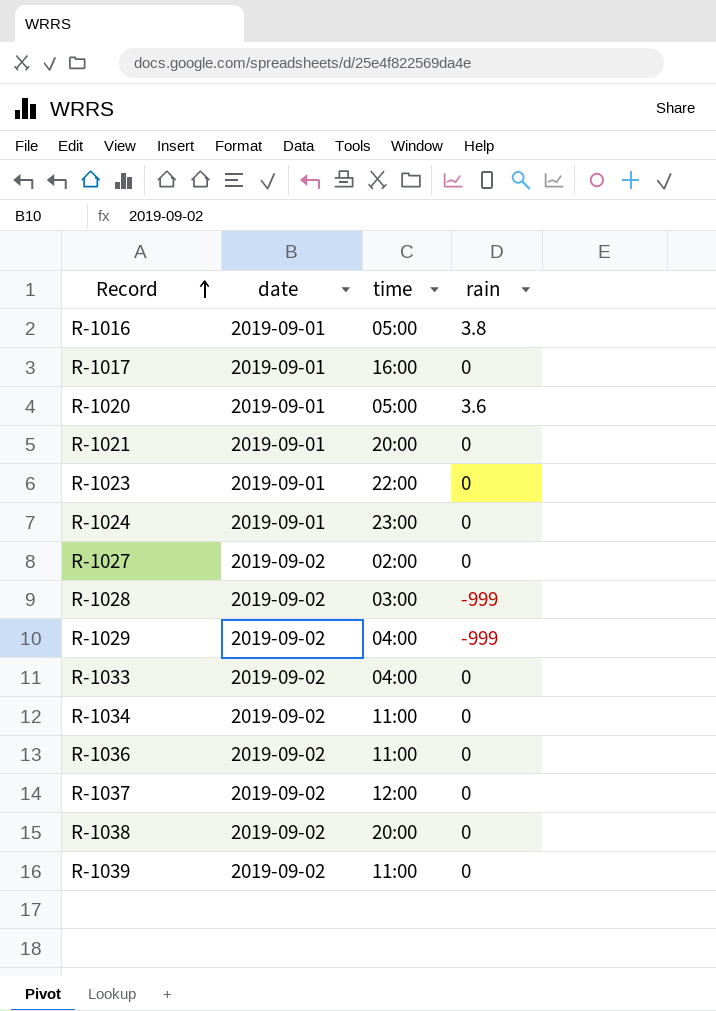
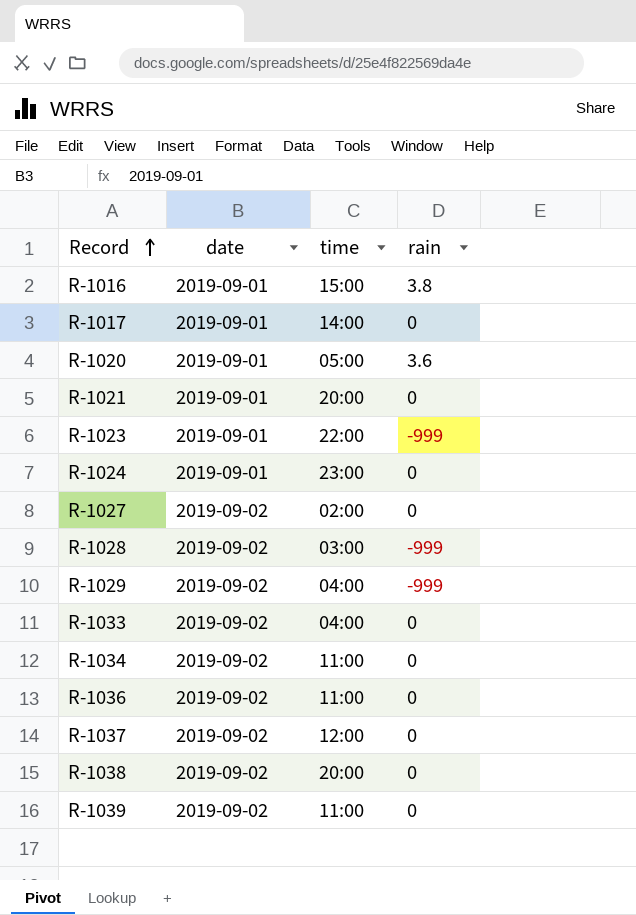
R-1016 | time: 05:00 -> 15:00
R-1017 | time: 16:00 -> 14:00
R-1023 | rain: 0 -> -999

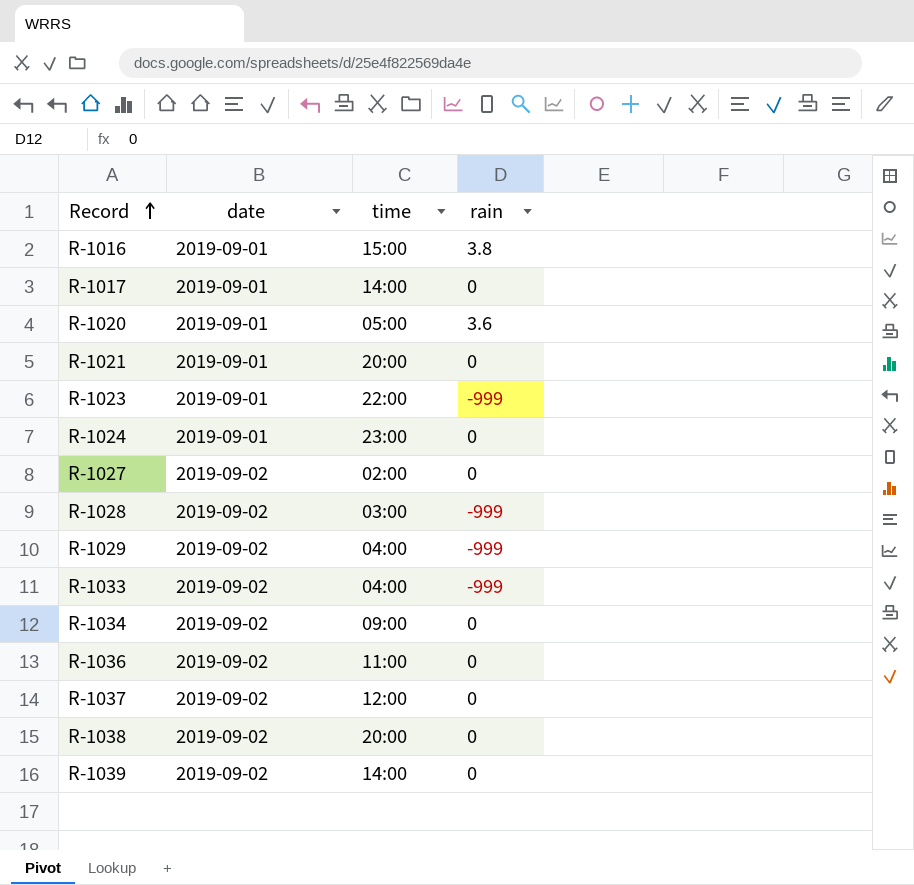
R-1033 | rain: 0 -> -999
R-1034 | time: 11:00 -> 09:00
R-1039 | time: 11:00 -> 14:00

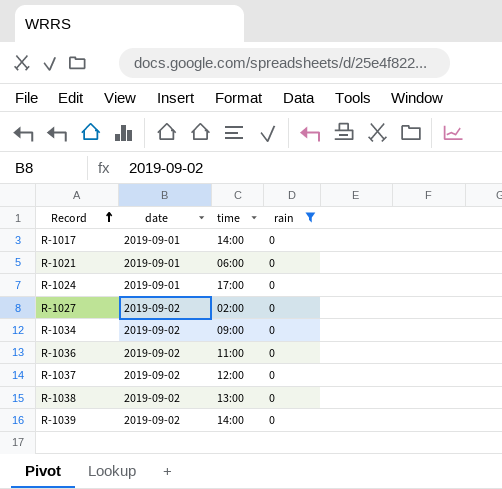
filter: none -> rain = 0
R-1021 | time: 20:00 -> 06:00
R-1024 | time: 23:00 -> 17:00
R-1038 | time: 20:00 -> 13:00

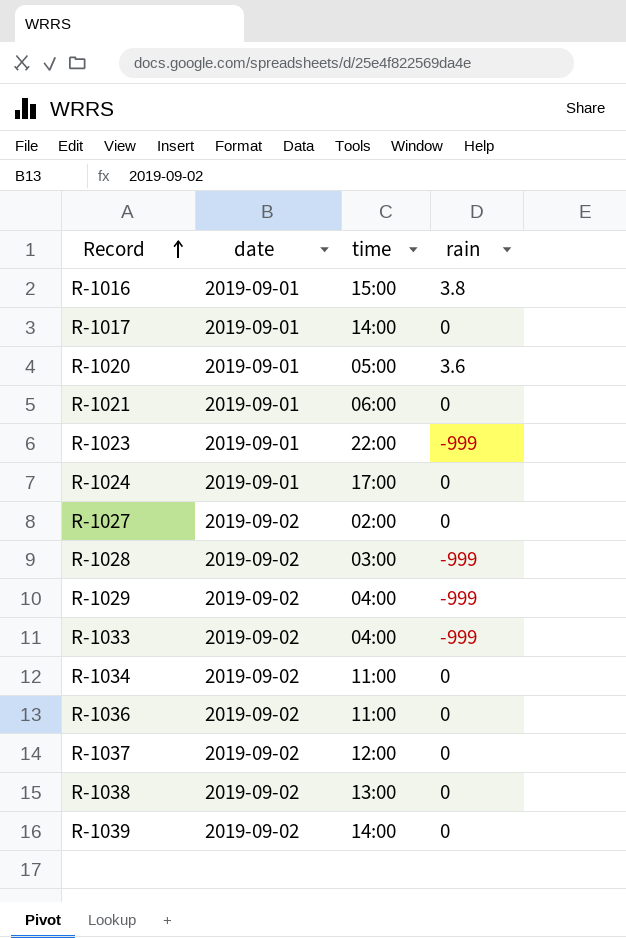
filter: rain = 0 -> none
R-1034 | time: 09:00 -> 11:00

